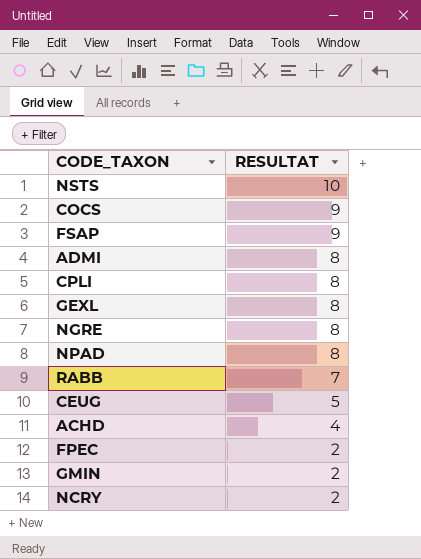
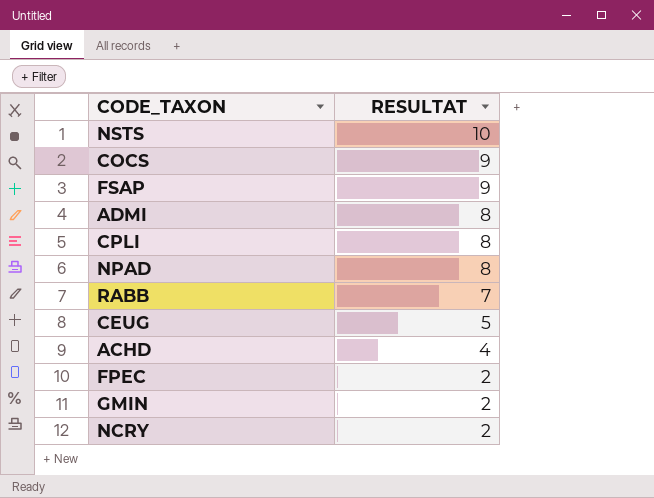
row GEXL: 8 -> none
row NGRE: 8 -> none

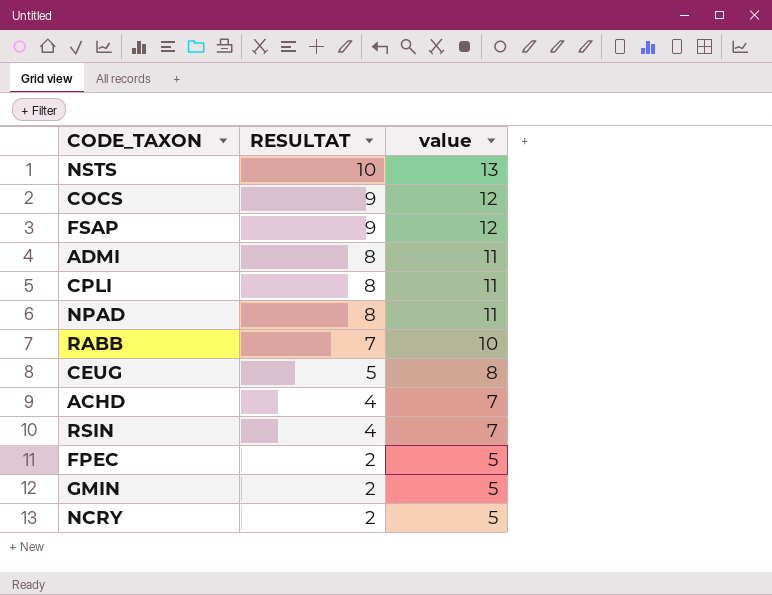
column value | formula: none -> [RESULTAT] + 3
row RSIN: none -> 4 | 7

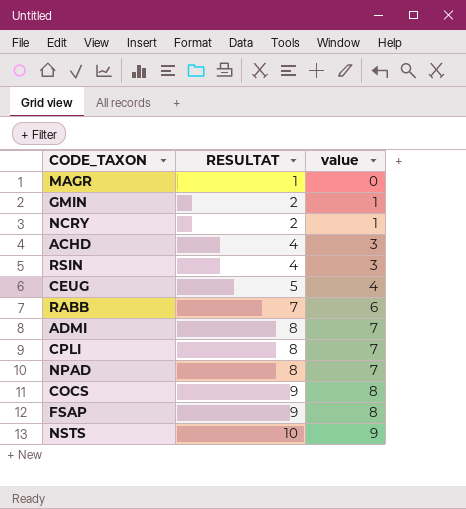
row order: RESULTAT descending -> RESULTAT ascending
column value | formula: [RESULTAT] + 3 -> [RESULTAT] - 1
row FPEC: 2 | 5 -> none
row MAGR: none -> 1 | 0

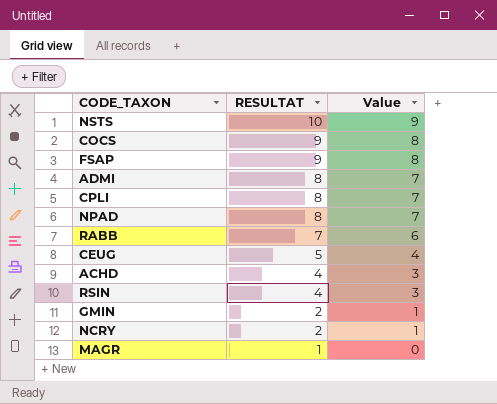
row order: RESULTAT ascending -> RESULTAT descending
column name: value -> Value

